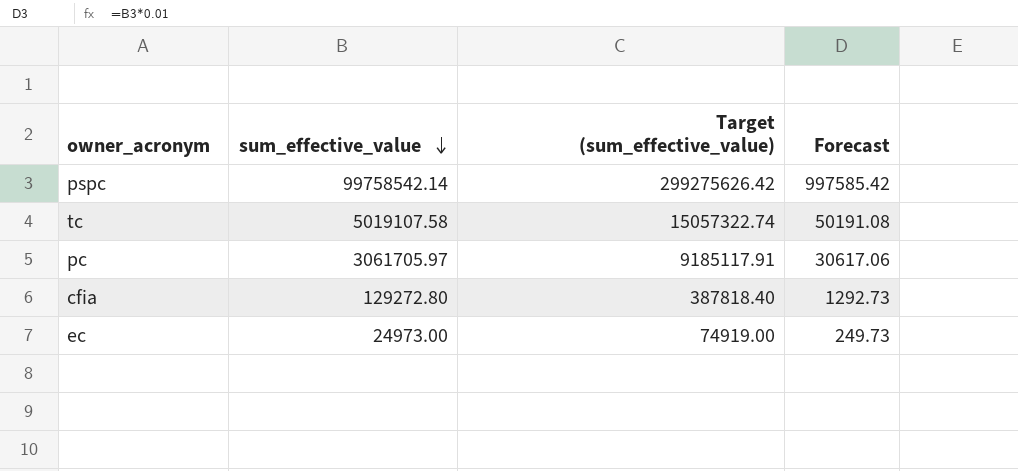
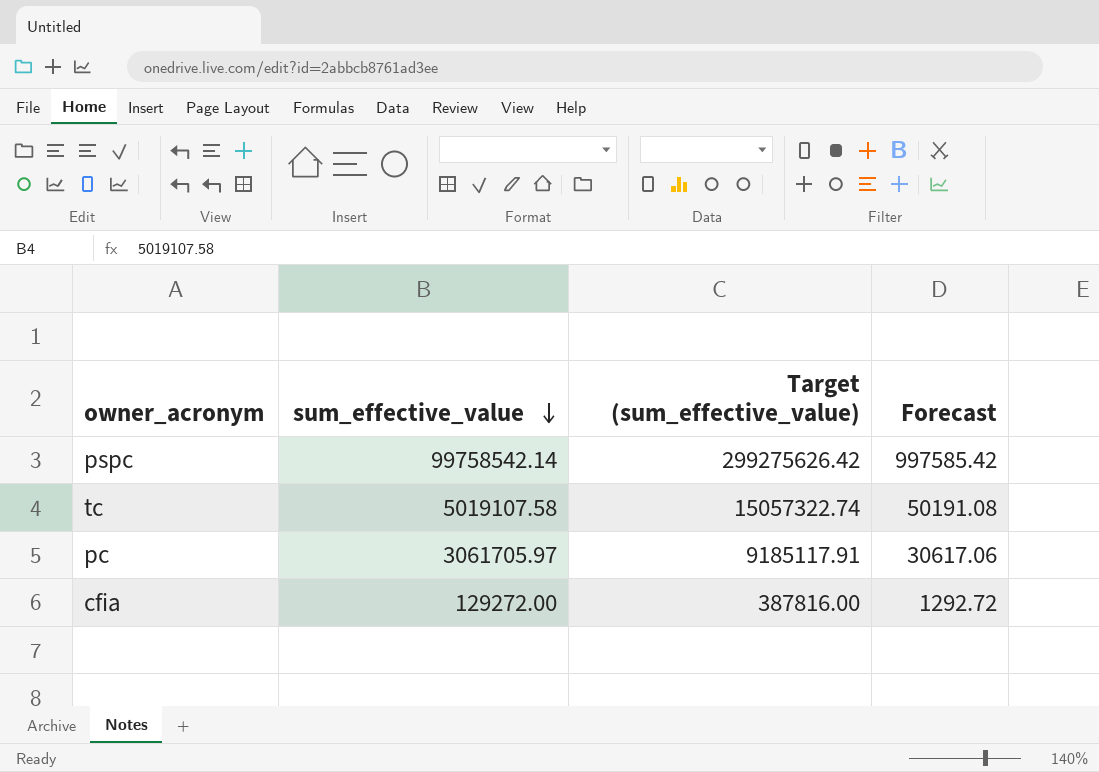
row ec: 24973.00 | 74919.00 | 249.73 -> none
cfia | sum_effective_value: 129272.80 -> 129272.00
cfia | Target (sum_effective_value): 387818.40 -> 387816.00
cfia | Forecast: 1292.73 -> 1292.72

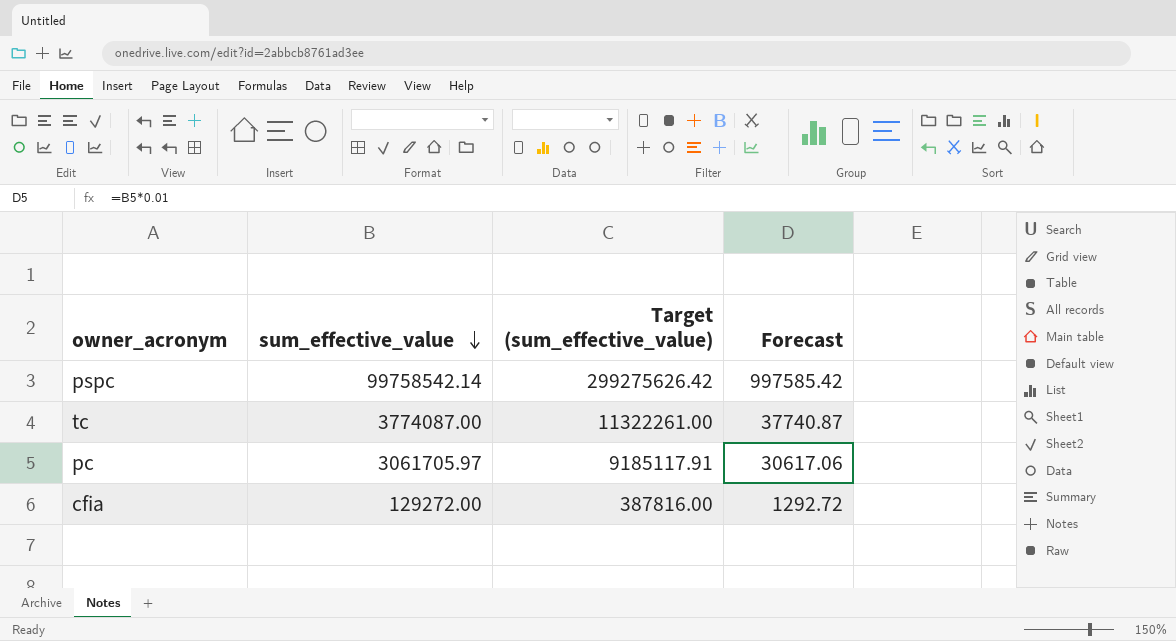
tc | sum_effective_value: 5019107.58 -> 3774087.00
tc | Target (sum_effective_value): 15057322.74 -> 11322261.00
tc | Forecast: 50191.08 -> 37740.87

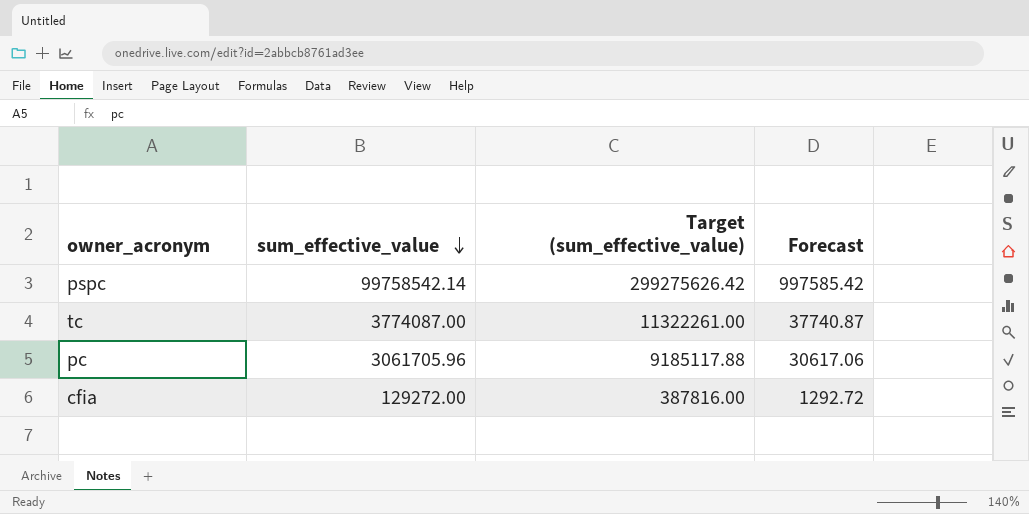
pc | sum_effective_value: 3061705.97 -> 3061705.96
pc | Target (sum_effective_value): 9185117.91 -> 9185117.88

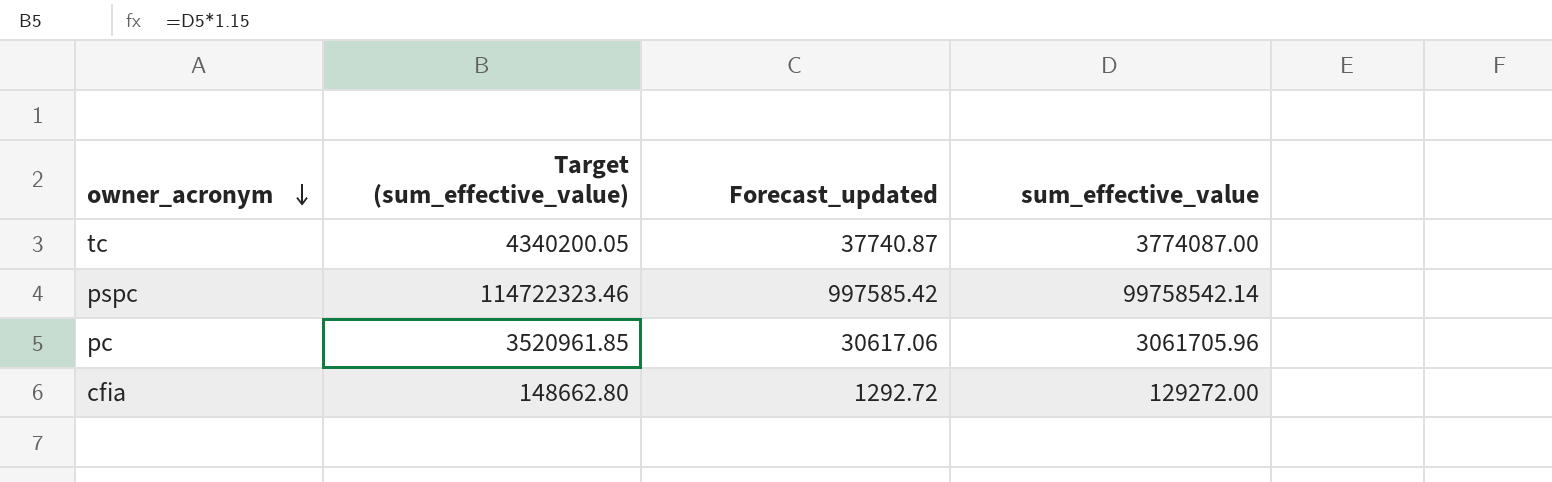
row order: sum_effective_value descending -> owner_acronym descending
column Target (sum_effective_value) | formula: [sum_effective_value] * 3 -> [sum_effective_value] * 1.15
column name: Forecast -> Forecast_updated
column sum_effective_value | position: 2 -> 4

